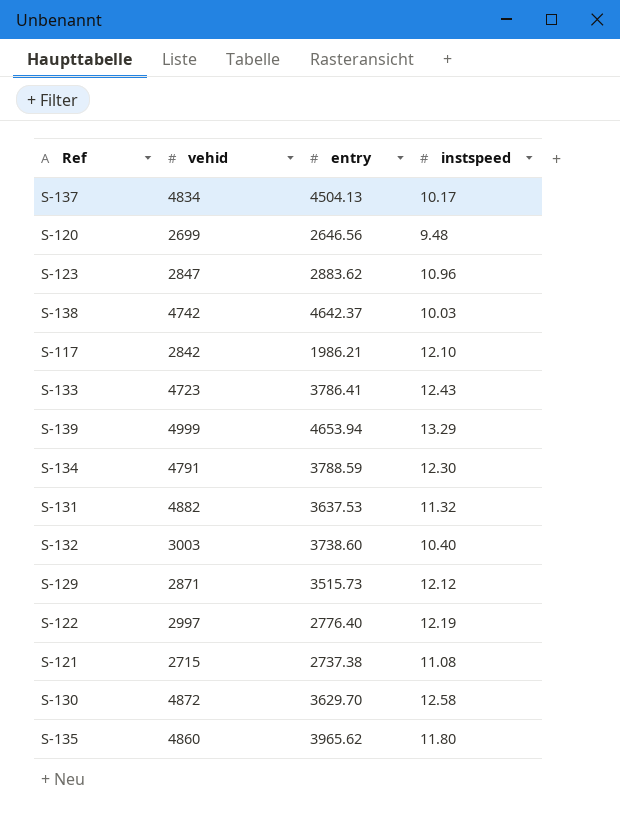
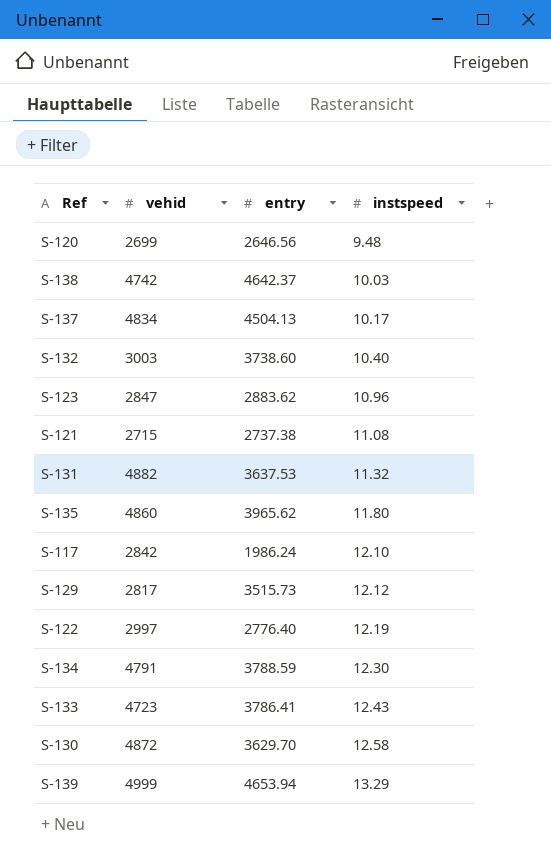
row order: none -> instspeed ascending
S-117 | entry: 1986.21 -> 1986.24
S-129 | vehid: 2871 -> 2817

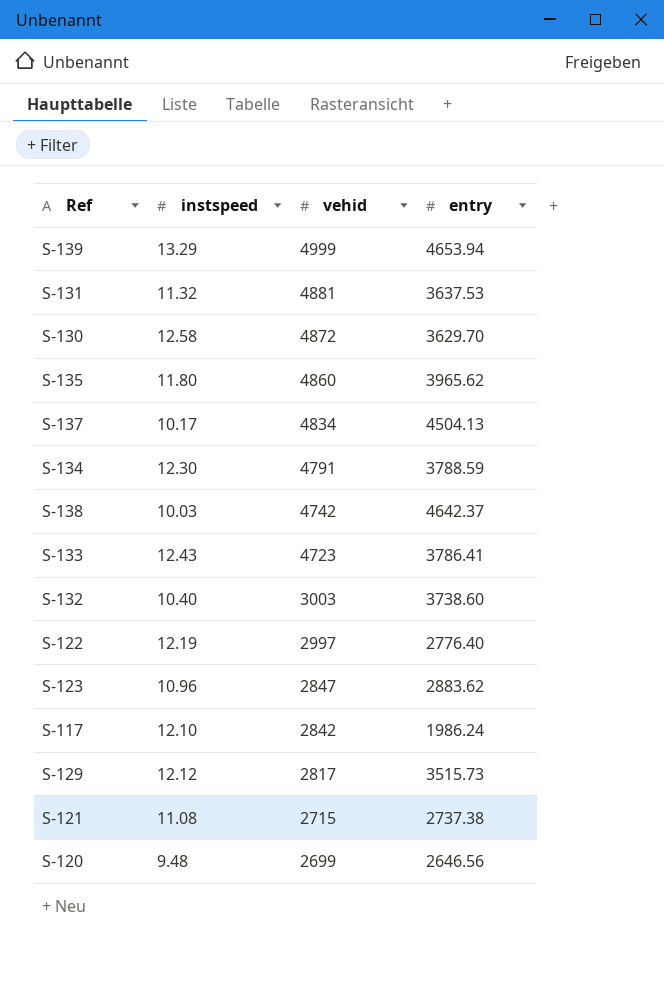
row order: instspeed ascending -> vehid descending
column instspeed | position: 4 -> 2
S-131 | vehid: 4882 -> 4881

